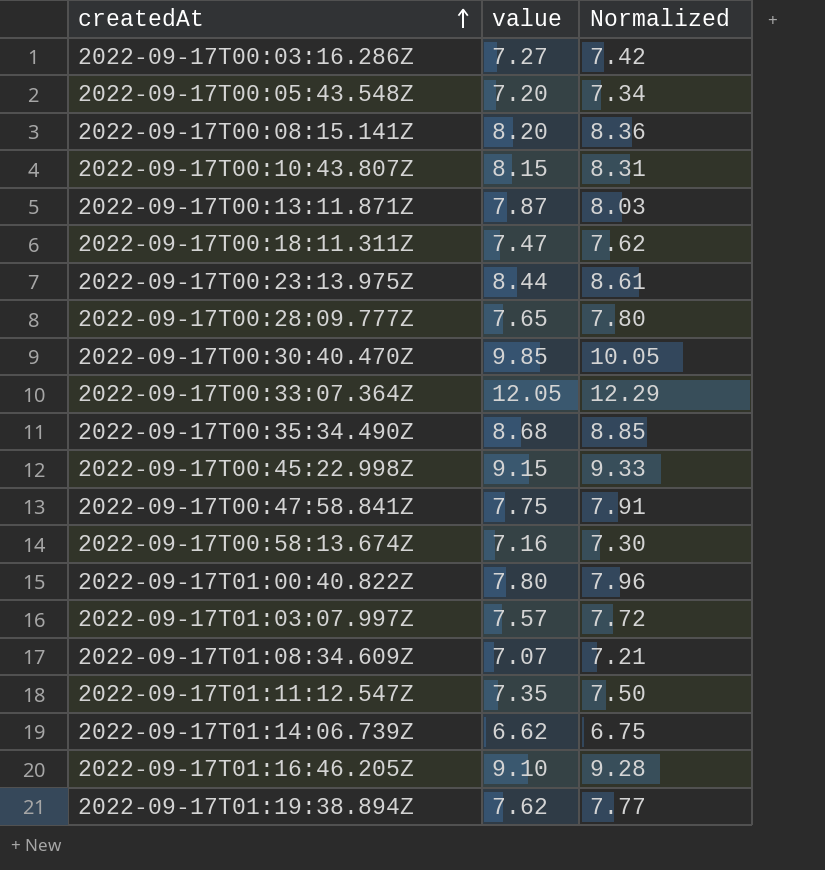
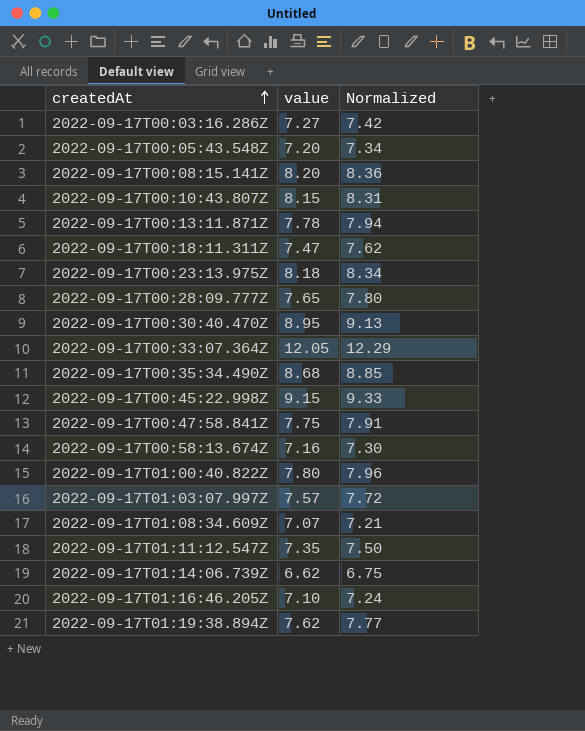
2022-09-17T00:13:11.871Z | value: 7.87 -> 7.78
2022-09-17T00:13:11.871Z | Normalized: 8.03 -> 7.94
2022-09-17T00:23:13.975Z | value: 8.44 -> 8.18
2022-09-17T00:23:13.975Z | Normalized: 8.61 -> 8.34
2022-09-17T00:30:40.470Z | value: 9.85 -> 8.95
2022-09-17T00:30:40.470Z | Normalized: 10.05 -> 9.13
2022-09-17T01:16:46.205Z | value: 9.10 -> 7.10
2022-09-17T01:16:46.205Z | Normalized: 9.28 -> 7.24

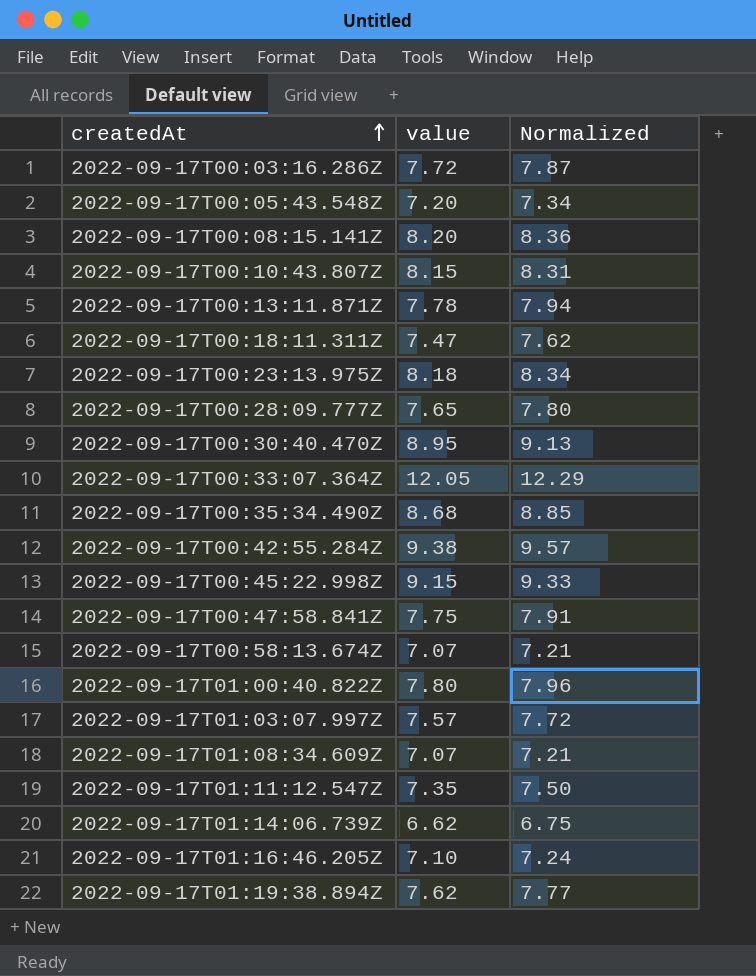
2022-09-17T00:03:16.286Z | value: 7.27 -> 7.72
2022-09-17T00:03:16.286Z | Normalized: 7.42 -> 7.87
row 2022-09-17T00:42:55.284Z: none -> 9.38 | 9.57
2022-09-17T00:58:13.674Z | value: 7.16 -> 7.07
2022-09-17T00:58:13.674Z | Normalized: 7.30 -> 7.21

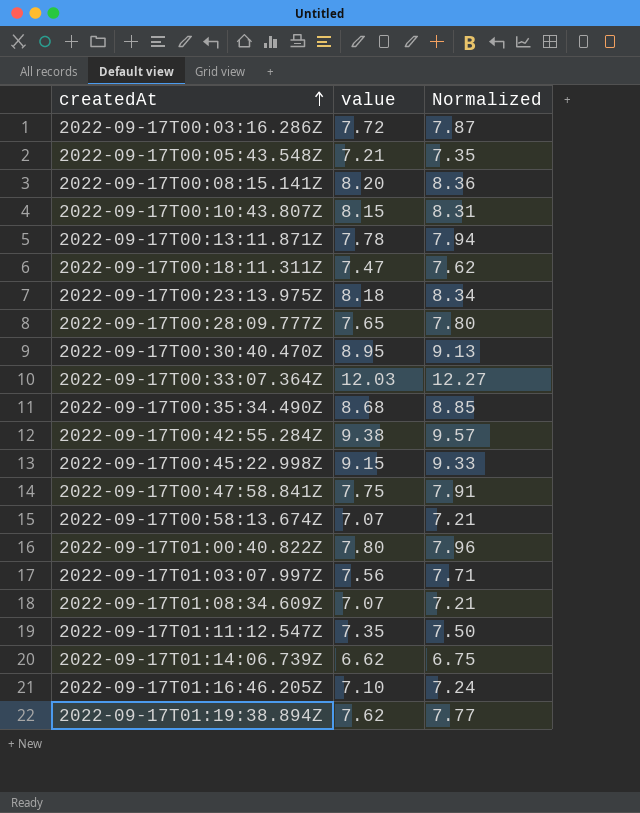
2022-09-17T00:05:43.548Z | value: 7.20 -> 7.21
2022-09-17T00:05:43.548Z | Normalized: 7.34 -> 7.35
2022-09-17T00:33:07.364Z | value: 12.05 -> 12.03
2022-09-17T00:33:07.364Z | Normalized: 12.29 -> 12.27
2022-09-17T01:03:07.997Z | value: 7.57 -> 7.56
2022-09-17T01:03:07.997Z | Normalized: 7.72 -> 7.71

